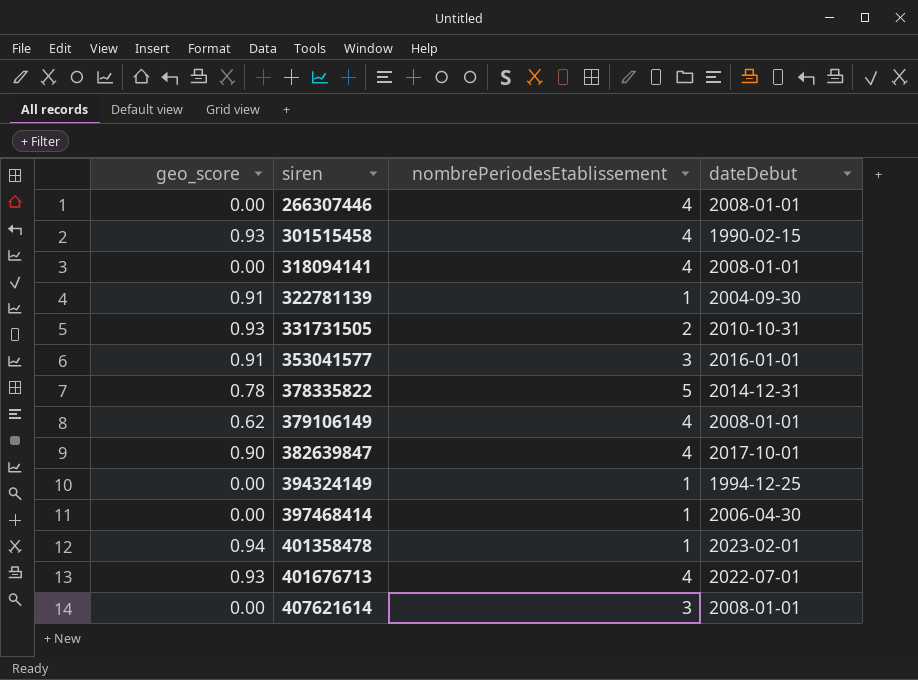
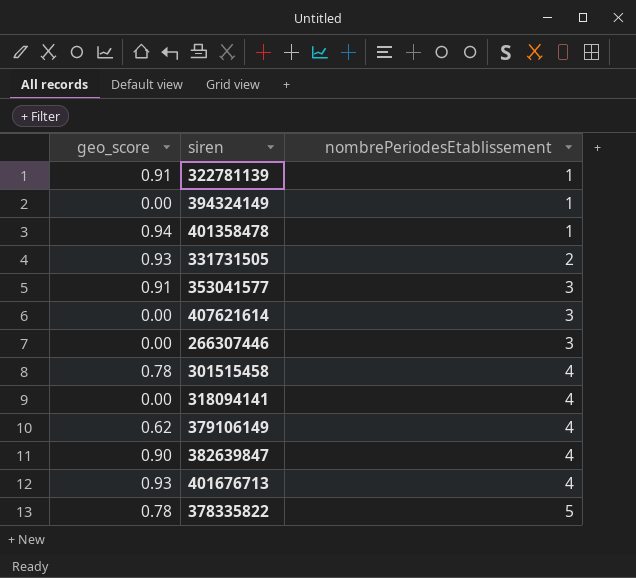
row order: siren ascending -> nombrePeriodesEtablissement ascending
column dateDebut | position: 4 -> none
row 397468414: 0.00 | 1 | 2006-04-30 -> none
266307446 | nombrePeriodesEtablissement: 4 -> 3
301515458 | geo_score: 0.93 -> 0.78

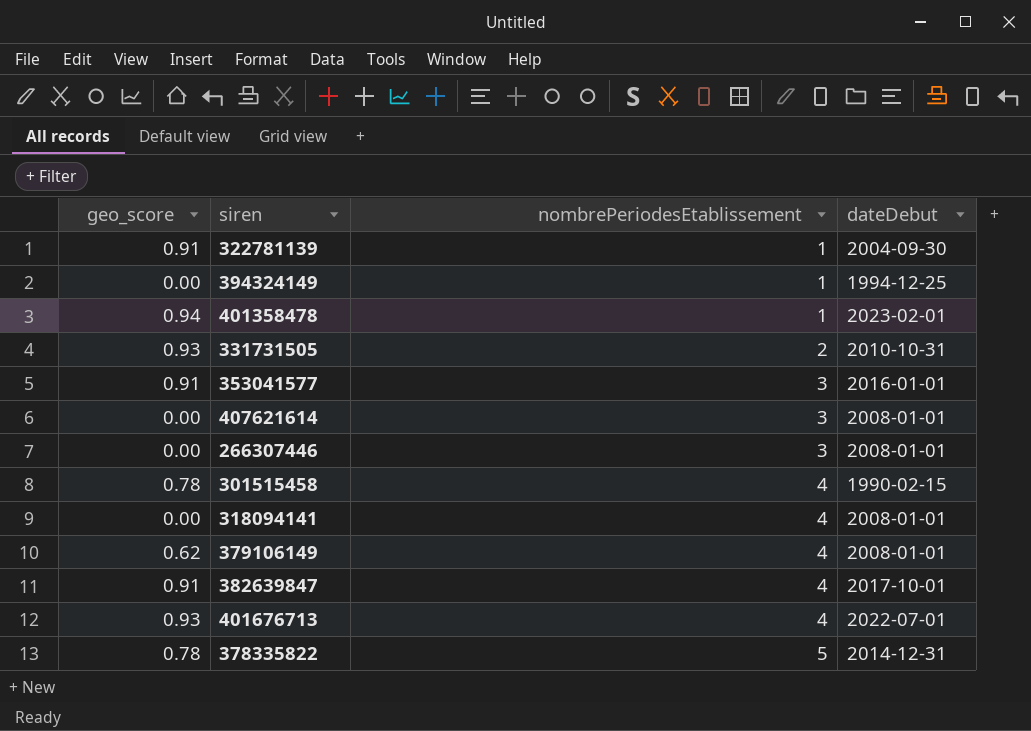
column dateDebut | position: none -> 4
382639847 | geo_score: 0.90 -> 0.91

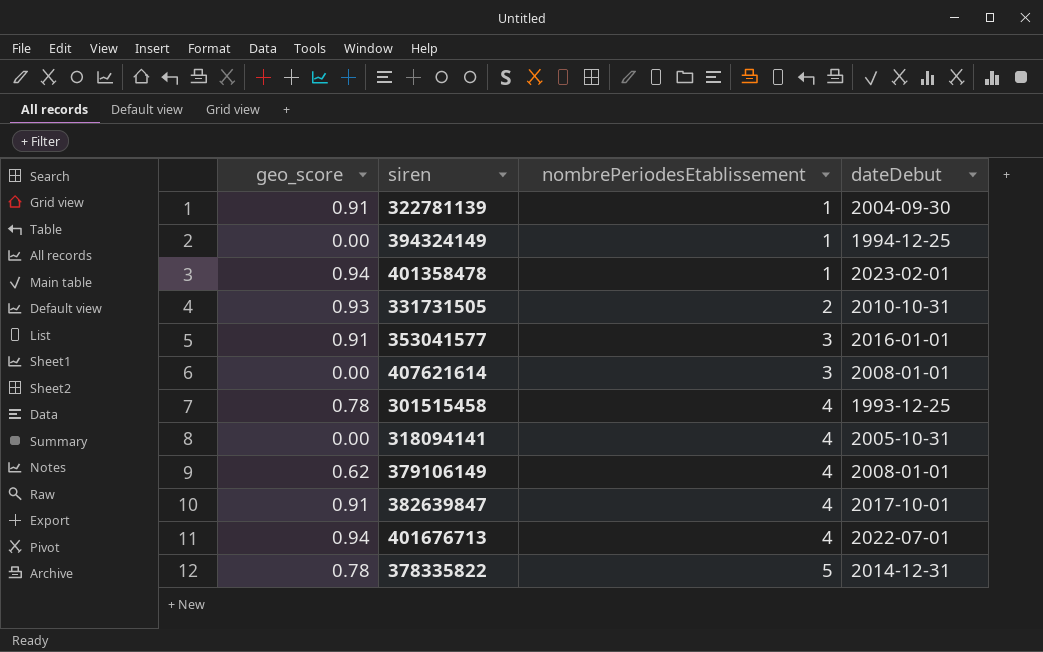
row 266307446: 0.00 | 3 | 2008-01-01 -> none
301515458 | dateDebut: 1990-02-15 -> 1993-12-25
318094141 | dateDebut: 2008-01-01 -> 2005-10-31
401676713 | geo_score: 0.93 -> 0.94

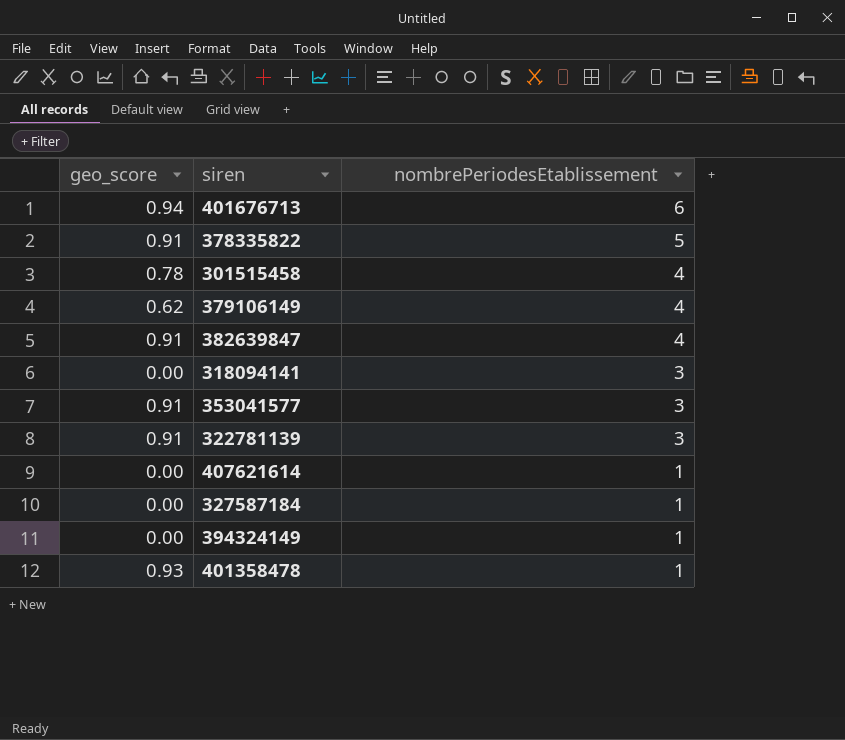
row order: nombrePeriodesEtablissement ascending -> nombrePeriodesEtablissement descending
column dateDebut | position: 4 -> none
row 331731505: 0.93 | 2 | 2010-10-31 -> none
401676713 | nombrePeriodesEtablissement: 4 -> 6
378335822 | geo_score: 0.78 -> 0.91
318094141 | nombrePeriodesEtablissement: 4 -> 3
322781139 | nombrePeriodesEtablissement: 1 -> 3
407621614 | nombrePeriodesEtablissement: 3 -> 1
row 327587184: none -> 0.00 | 1
401358478 | geo_score: 0.94 -> 0.93

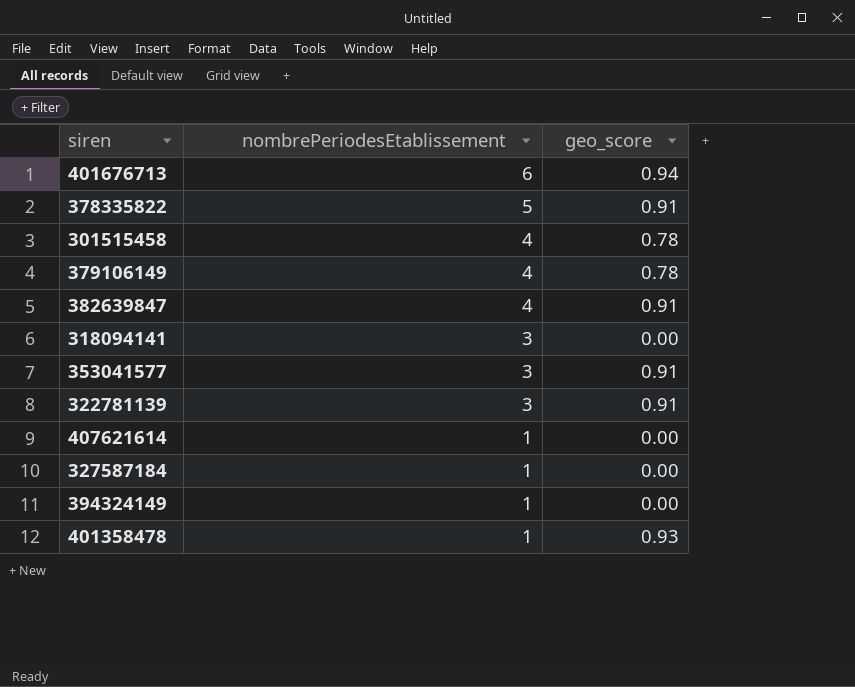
column geo_score | position: 1 -> 3
379106149 | geo_score: 0.62 -> 0.78

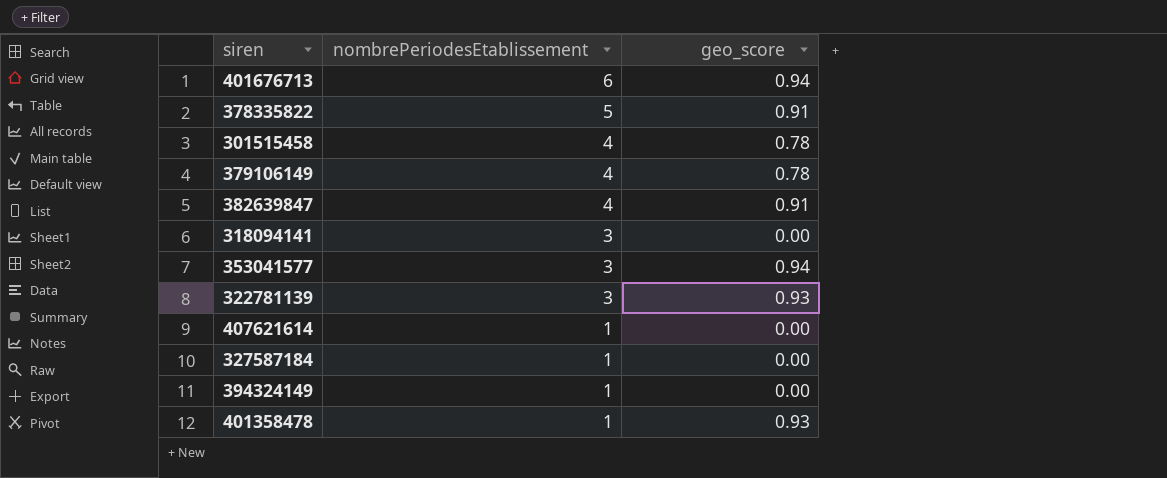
353041577 | geo_score: 0.91 -> 0.94
322781139 | geo_score: 0.91 -> 0.93

